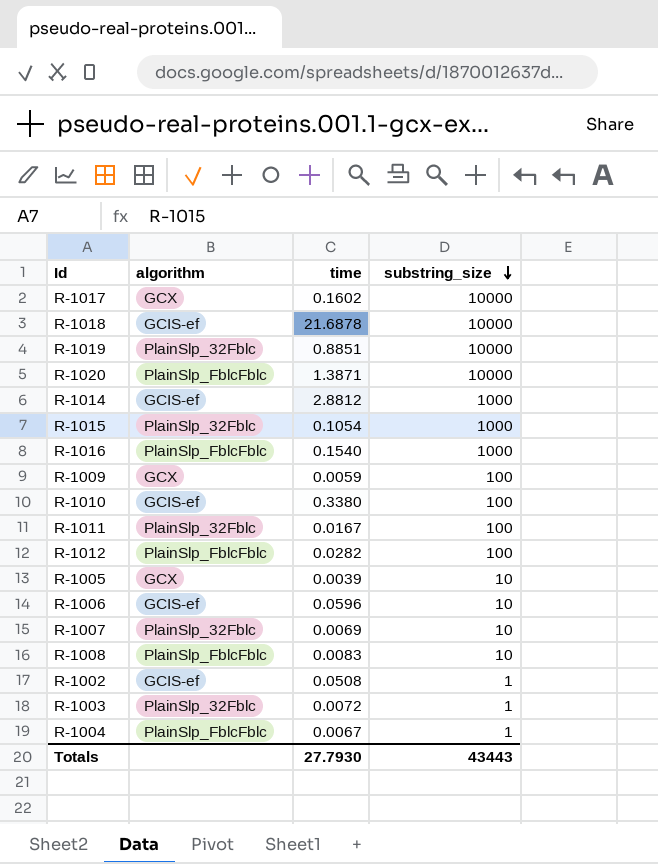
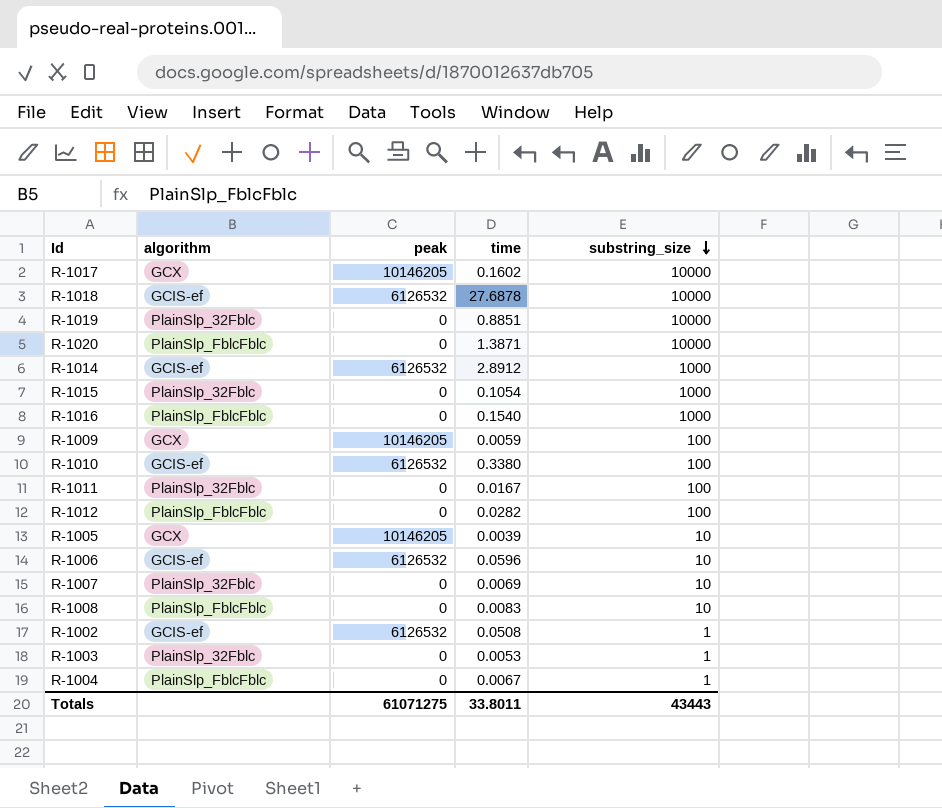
column peak | position: none -> 3
R-1018 | time: 21.6878 -> 27.6878
R-1014 | time: 2.8812 -> 2.8912
R-1003 | time: 0.0072 -> 0.0053
Totals | time: 27.7930 -> 33.8011

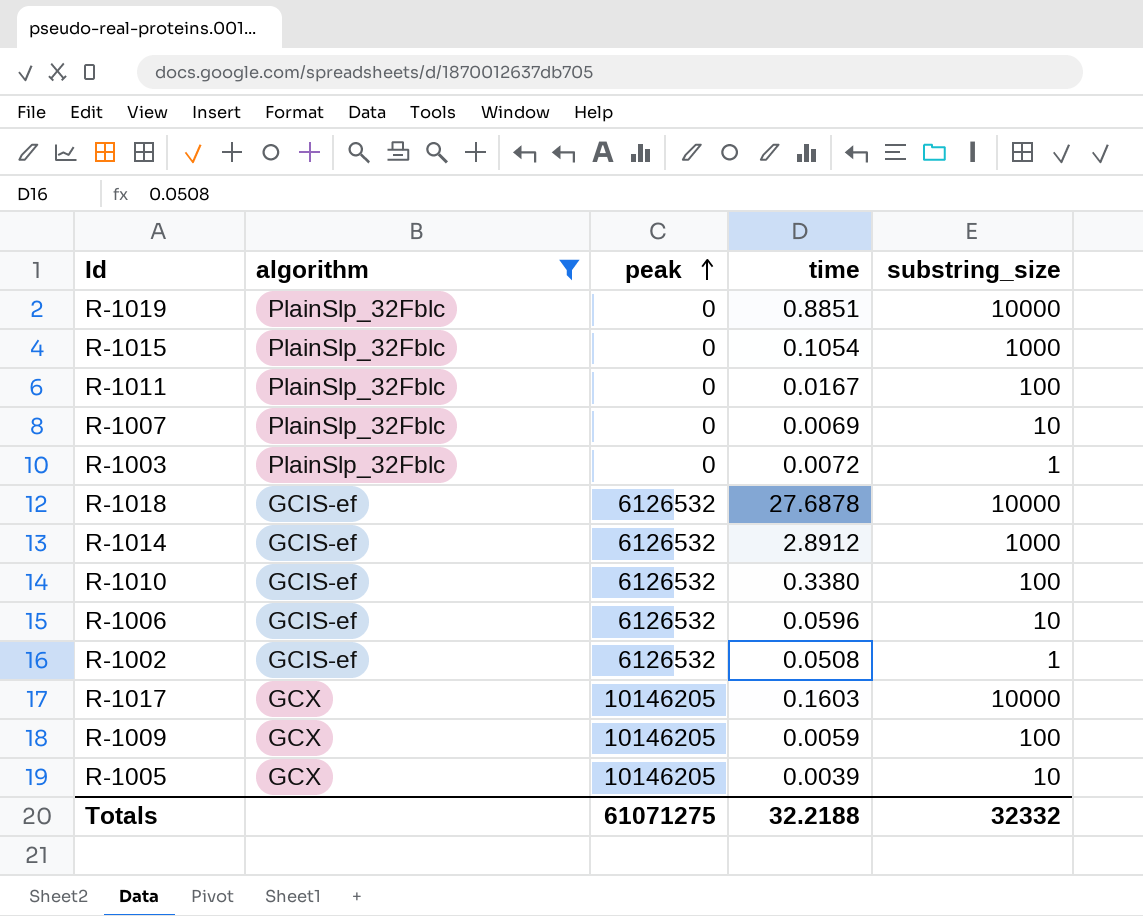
filter: none -> algorithm != PlainSlp_FblcFblc
row order: substring_size descending -> peak ascending
R-1003 | time: 0.0053 -> 0.0072
R-1017 | time: 0.1602 -> 0.1603
Totals | time: 33.8011 -> 32.2188
Totals | substring_size: 43443 -> 32332

